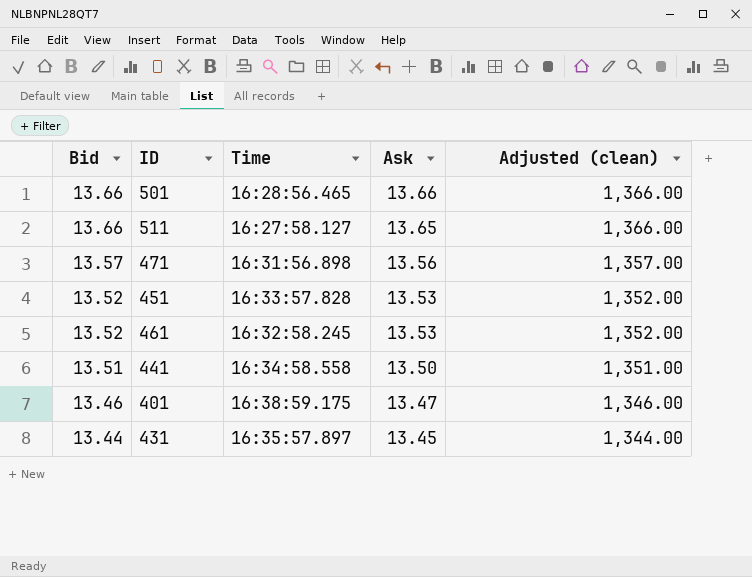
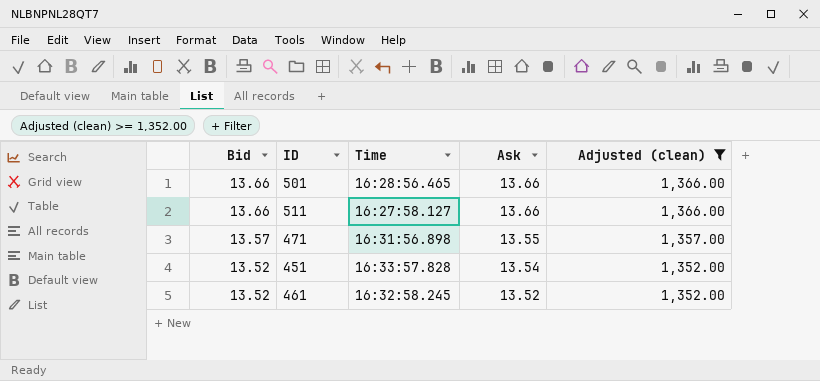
filter: none -> Adjusted (clean) >= 1,352.00
511 | Ask: 13.65 -> 13.66
471 | Ask: 13.56 -> 13.55
451 | Ask: 13.53 -> 13.54
461 | Ask: 13.53 -> 13.52

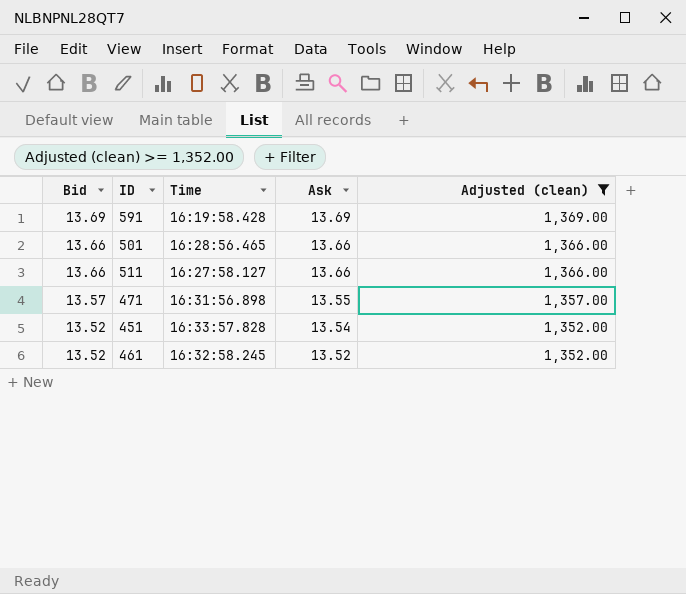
row 591: none -> 13.69 | 16:19:58.428 | 13.69 | 1,369.00

